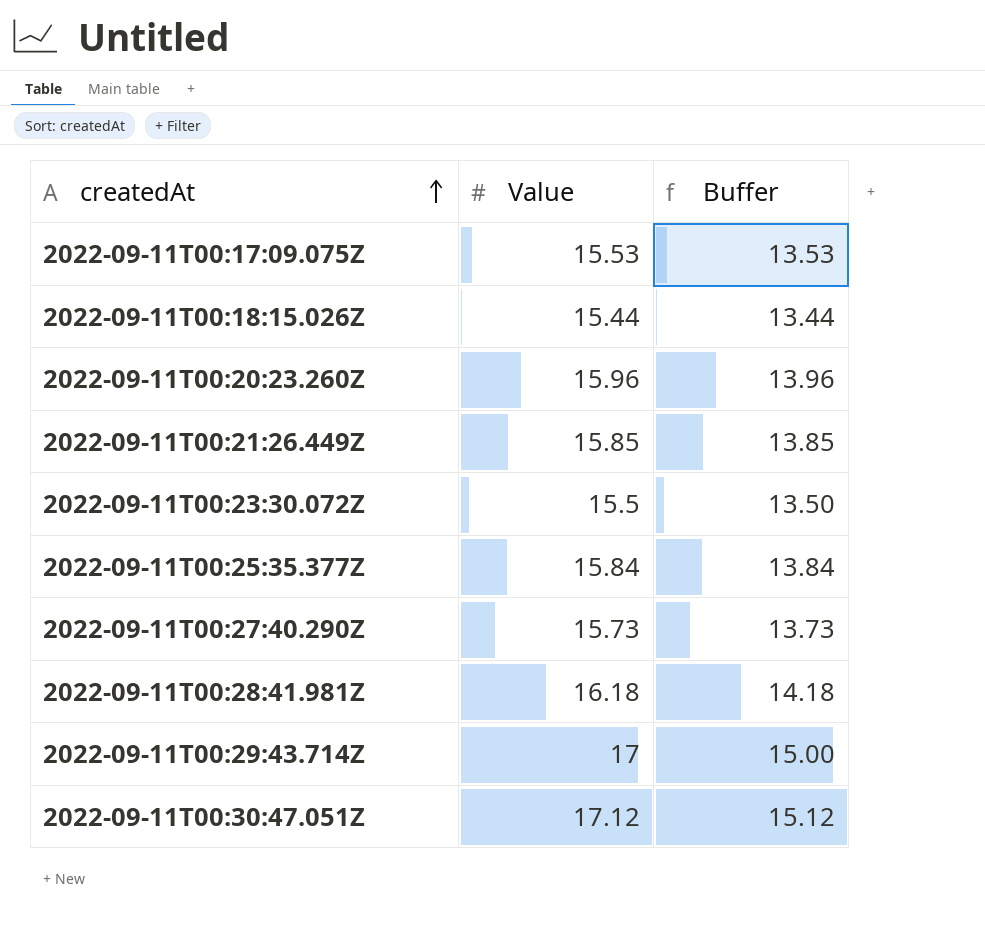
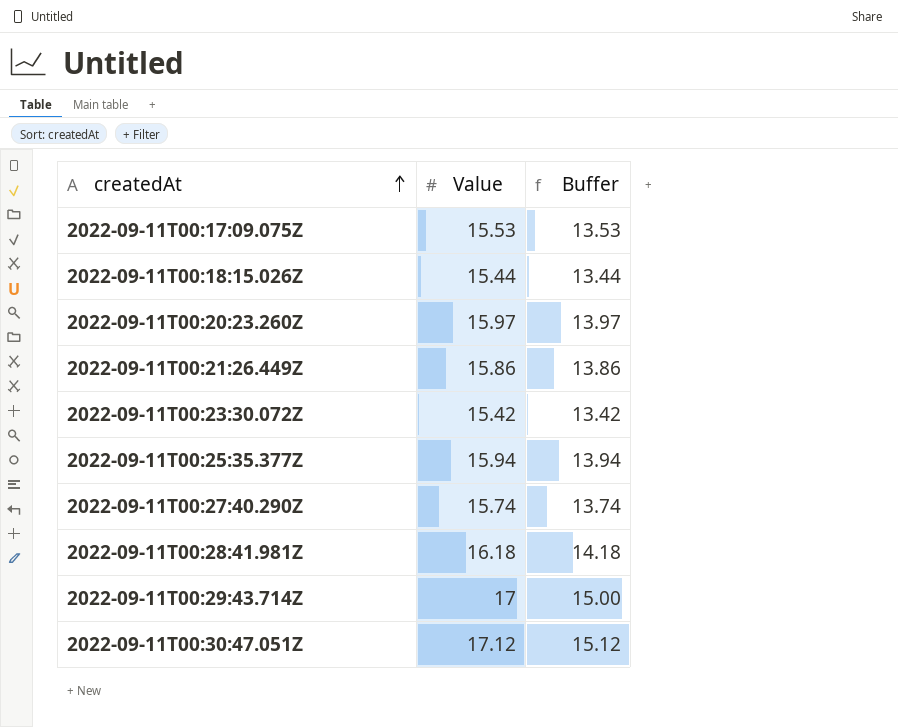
2022-09-11T00:20:23.260Z | Value: 15.96 -> 15.97
2022-09-11T00:20:23.260Z | Buffer: 13.96 -> 13.97
2022-09-11T00:21:26.449Z | Value: 15.85 -> 15.86
2022-09-11T00:21:26.449Z | Buffer: 13.85 -> 13.86
2022-09-11T00:23:30.072Z | Value: 15.5 -> 15.42
2022-09-11T00:23:30.072Z | Buffer: 13.50 -> 13.42
2022-09-11T00:25:35.377Z | Value: 15.84 -> 15.94
2022-09-11T00:25:35.377Z | Buffer: 13.84 -> 13.94
2022-09-11T00:27:40.290Z | Value: 15.73 -> 15.74
2022-09-11T00:27:40.290Z | Buffer: 13.73 -> 13.74

